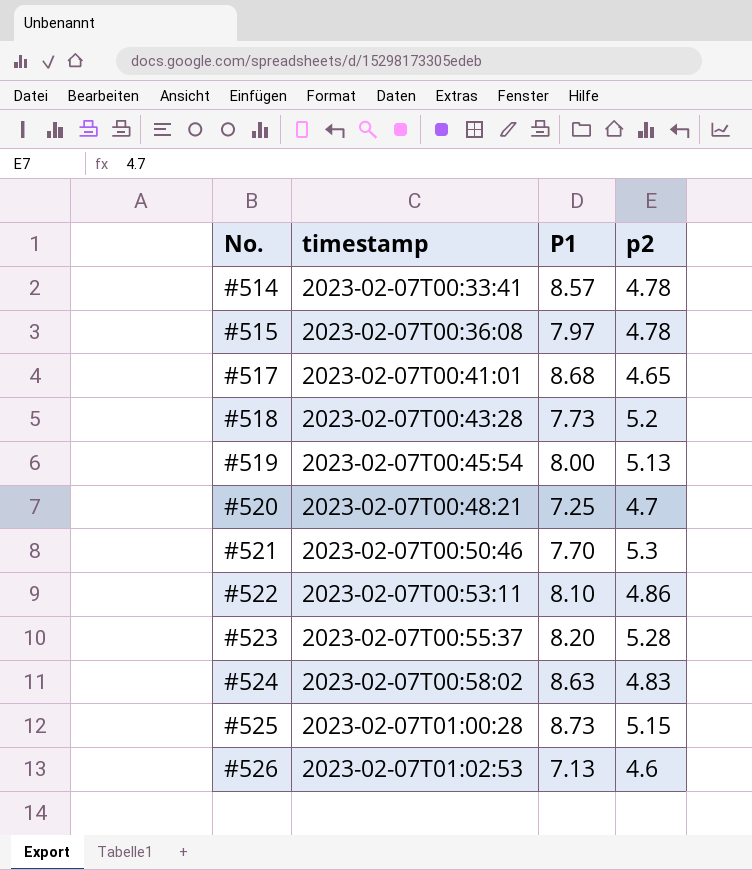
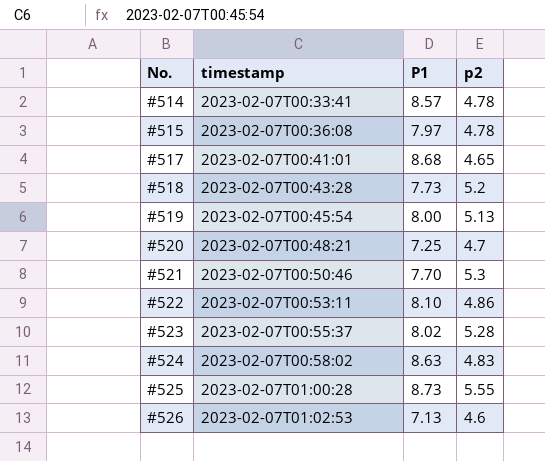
#523 | P1: 8.20 -> 8.02
#525 | p2: 5.15 -> 5.55

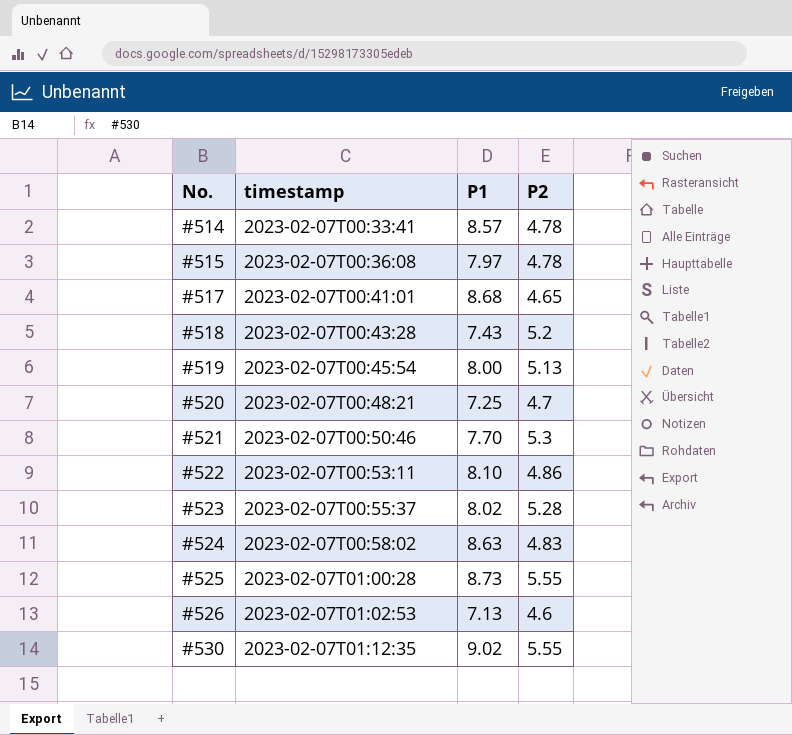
column name: p2 -> P2
#518 | P1: 7.73 -> 7.43
row #530: none -> 2023-02-07T01:12:35 | 9.02 | 5.55

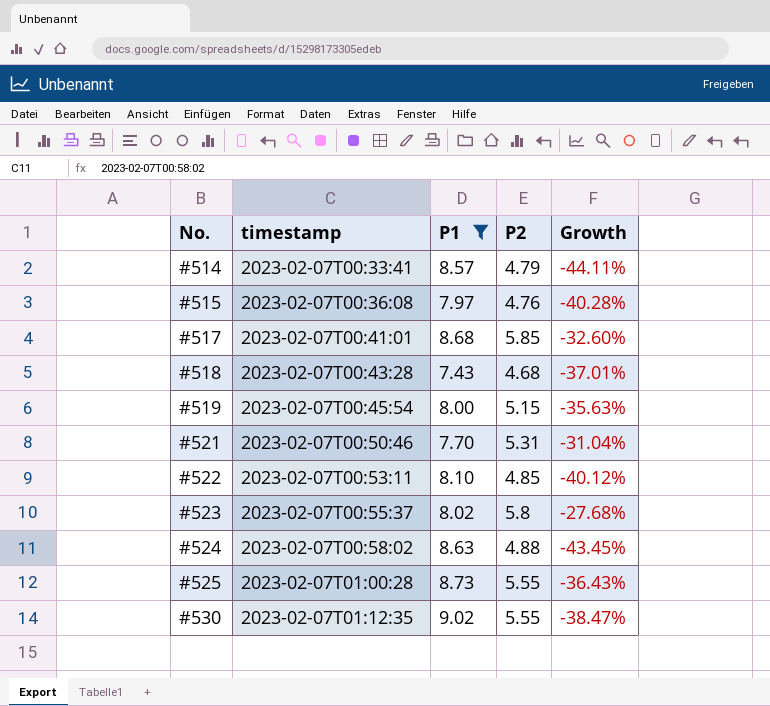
filter: none -> P1 >= 7.43
column Growth | formula: none -> ([P2] - [P1]) / [P1]
#514 | P2: 4.78 -> 4.79
#515 | P2: 4.78 -> 4.76
#517 | P2: 4.65 -> 5.85
#518 | P2: 5.2 -> 4.68
#519 | P2: 5.13 -> 5.15
#521 | P2: 5.3 -> 5.31
#522 | P2: 4.86 -> 4.85
#523 | P2: 5.28 -> 5.8
#524 | P2: 4.83 -> 4.88

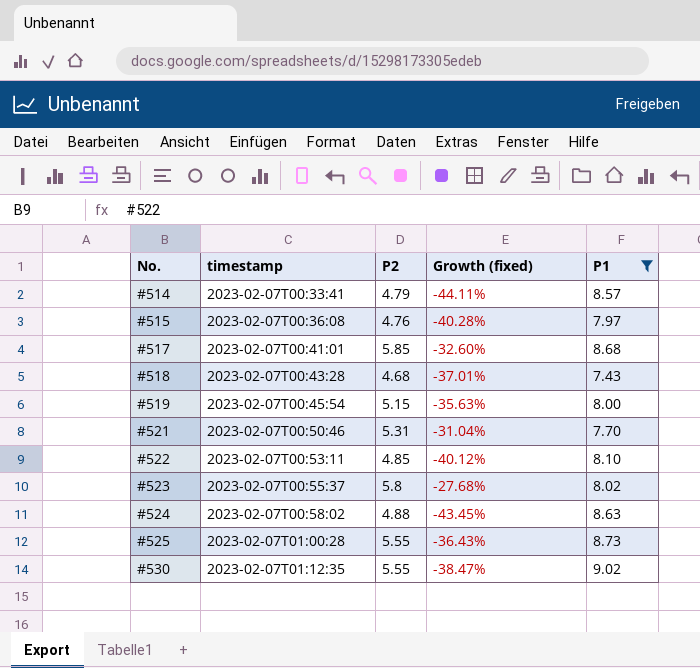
column name: Growth -> Growth (fixed)
column P1 | position: 3 -> 5

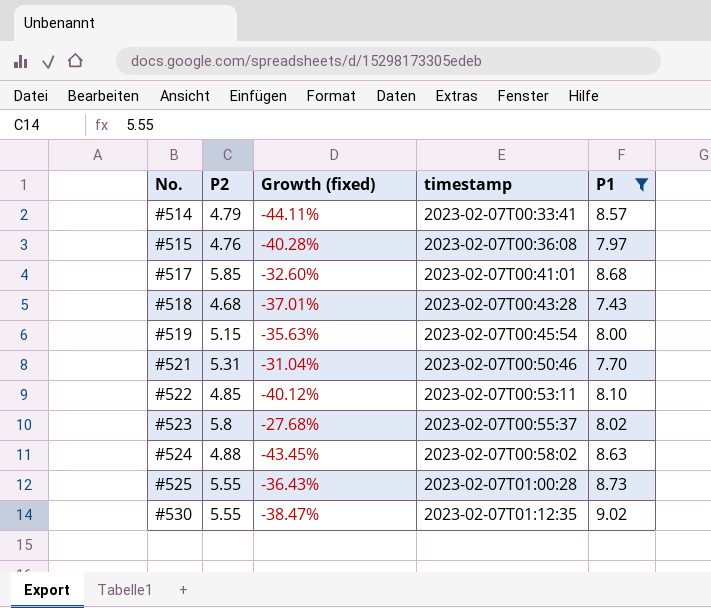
column timestamp | position: 2 -> 4

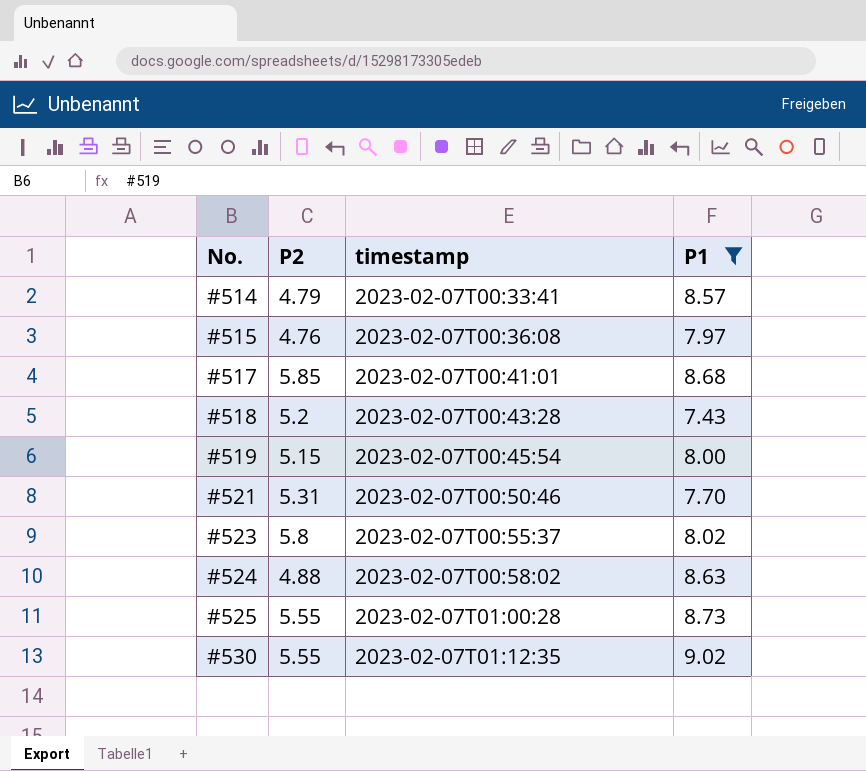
column Growth (fixed) | formula: ([P2] - [P1]) / [P1] -> none
row #522: 4.85 | -40.12% | 2023-02-07T00:53:11 | 8.10 -> none
#518 | P2: 4.68 -> 5.2

